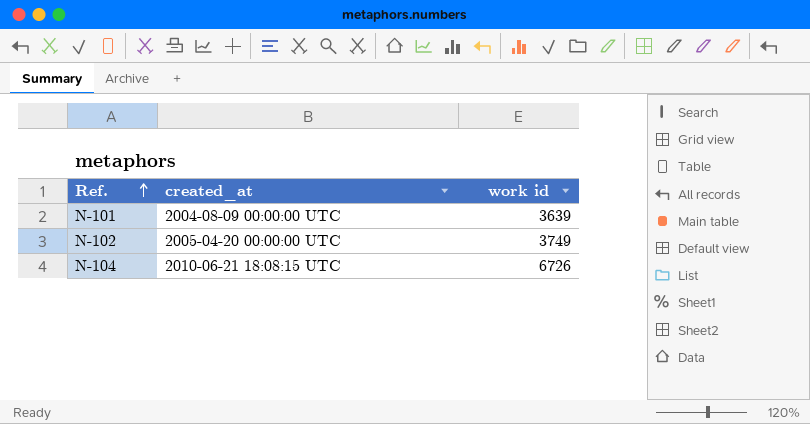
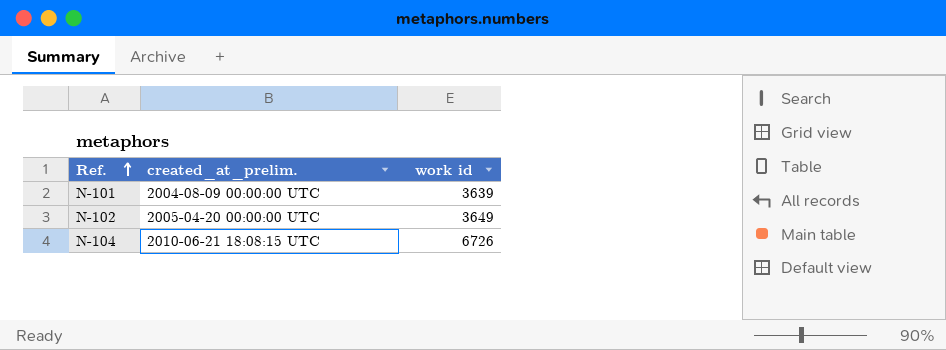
column name: created_at -> created_at_prelim.
N-102 | work id: 3749 -> 3649

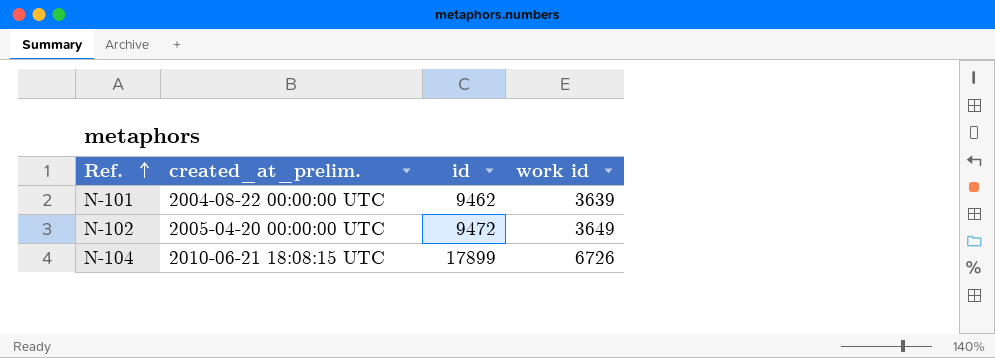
column id | position: none -> 3
N-101 | created_at_prelim.: 2004-08-09 00:00:00 UTC -> 2004-08-22 00:00:00 UTC

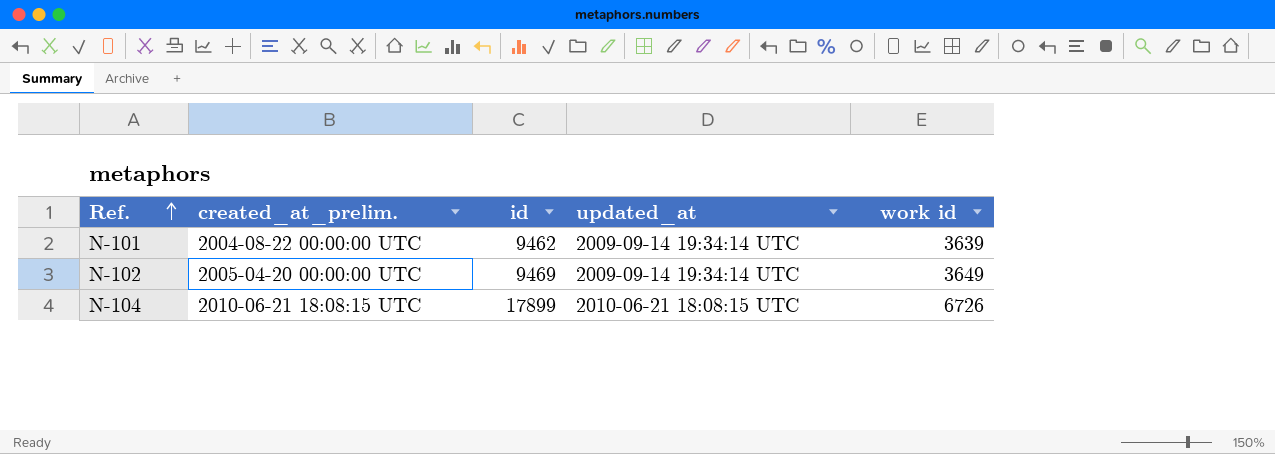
column updated_at | position: none -> 4
N-102 | id: 9472 -> 9469

